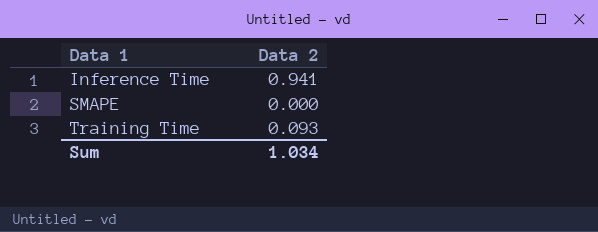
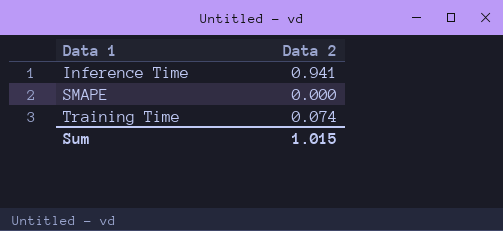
Training Time | Data 2: 0.093 -> 0.074
Sum | Data 2: 1.034 -> 1.015

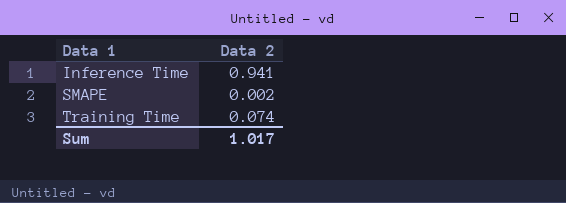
SMAPE | Data 2: 0.000 -> 0.002
Sum | Data 2: 1.015 -> 1.017

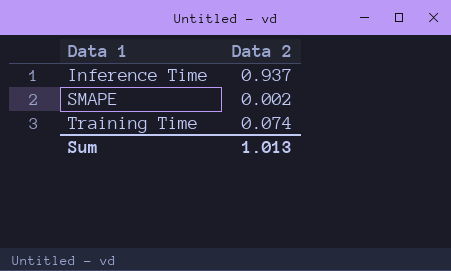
Inference Time | Data 2: 0.941 -> 0.937
Sum | Data 2: 1.017 -> 1.013

